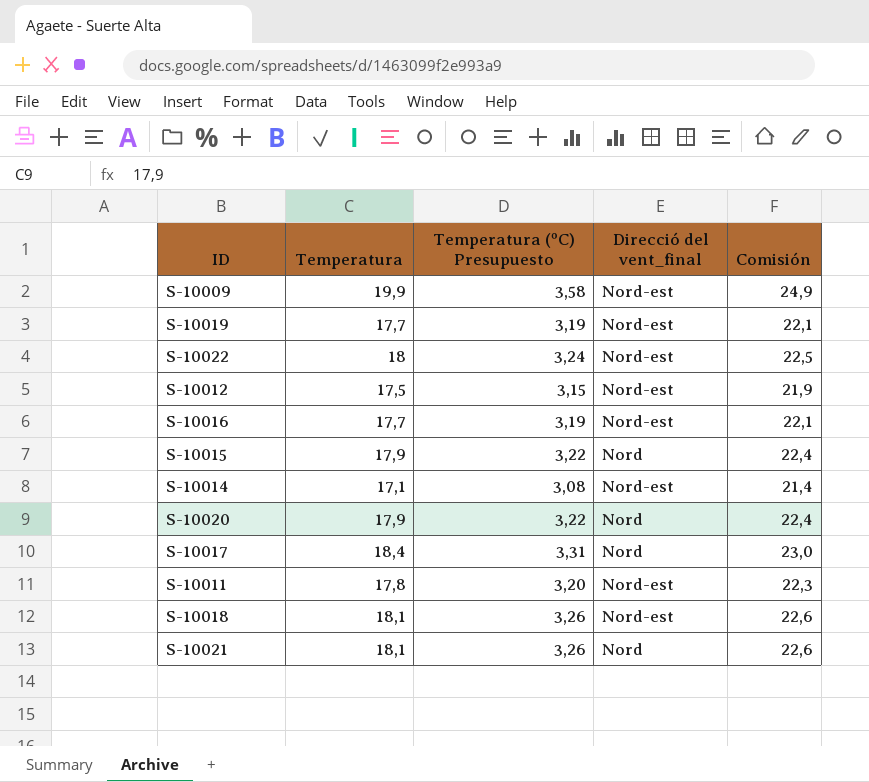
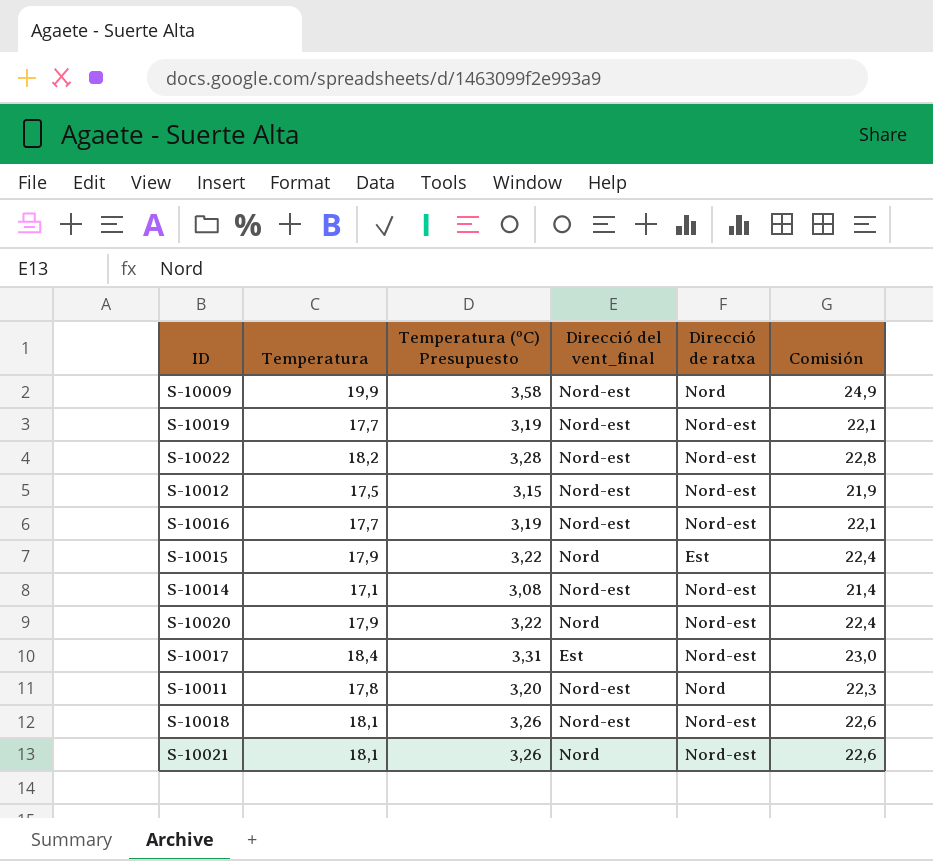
column Direcció de ratxa | position: none -> 5
S-10022 | Temperatura: 18 -> 18,2
S-10022 | Temperatura (ºC) Presupuesto: 3,24 -> 3,28
S-10022 | Comisión: 22,5 -> 22,8
S-10017 | Direcció del vent_final: Nord -> Est

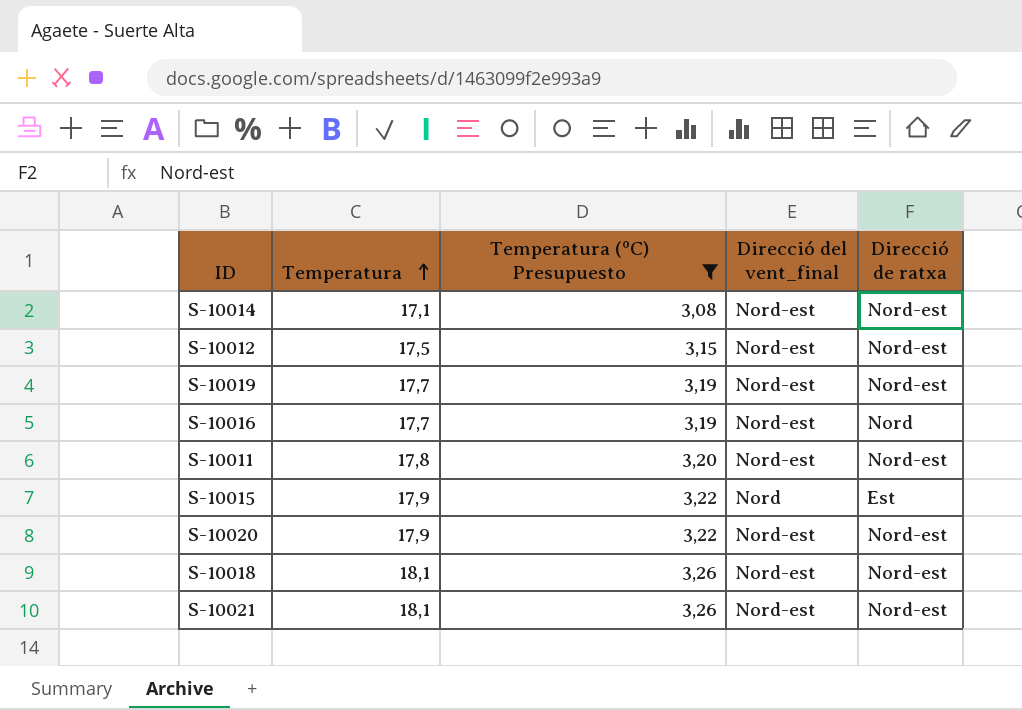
filter: none -> Temperatura (ºC) Presupuesto <= 3,26
row order: none -> Temperatura ascending
column Comisión | formula: [Temperatura] * 1,25 -> none
S-10016 | Direcció de ratxa: Nord-est -> Nord
S-10011 | Direcció de ratxa: Nord -> Nord-est
S-10020 | Direcció del vent_final: Nord -> Nord-est
S-10021 | Direcció del vent_final: Nord -> Nord-est

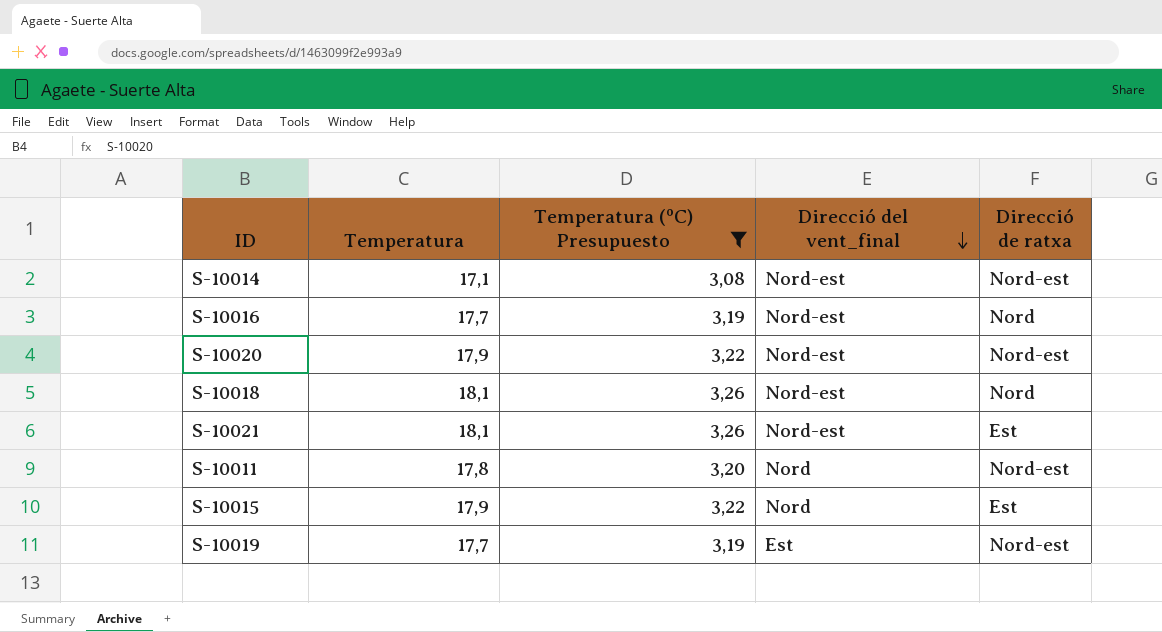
row order: Temperatura ascending -> Direcció del vent_final descending
row S-10012: 17,5 | 3,15 | Nord-est | Nord-est -> none
S-10018 | Direcció de ratxa: Nord-est -> Nord
S-10021 | Direcció de ratxa: Nord-est -> Est
S-10011 | Direcció del vent_final: Nord-est -> Nord
S-10019 | Direcció del vent_final: Nord-est -> Est

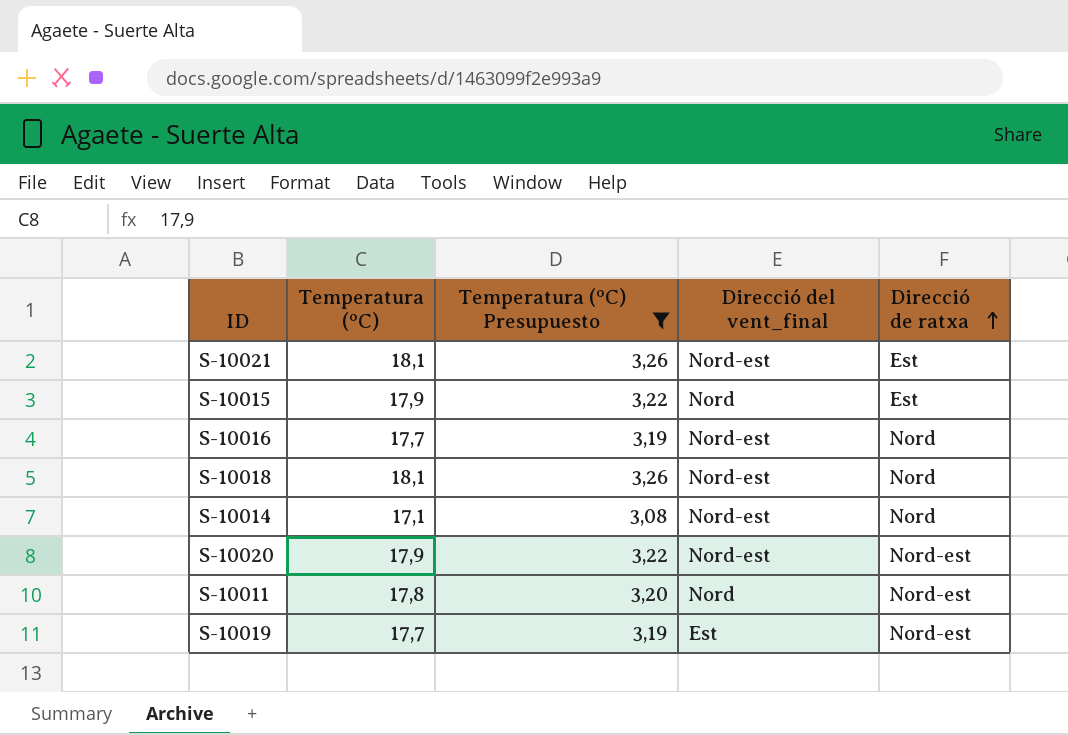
row order: Direcció del vent_final descending -> Direcció de ratxa ascending
column name: Temperatura -> Temperatura (ºC)
S-10014 | Direcció de ratxa: Nord-est -> Nord

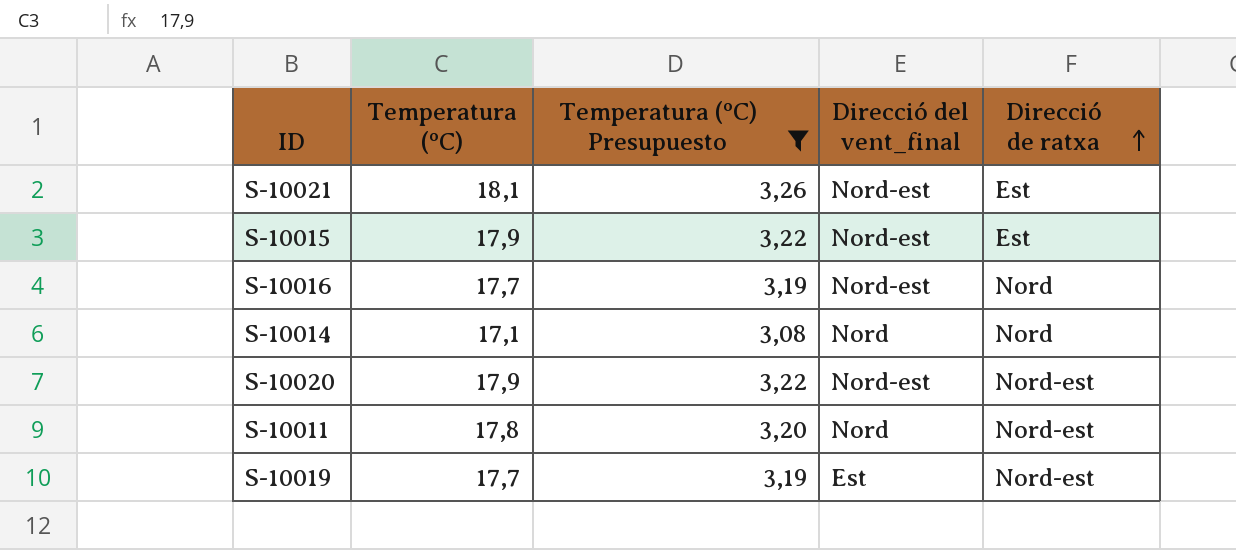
row S-10018: 18,1 | 3,26 | Nord-est | Nord -> none
S-10015 | Direcció del vent_final: Nord -> Nord-est
S-10014 | Direcció del vent_final: Nord-est -> Nord

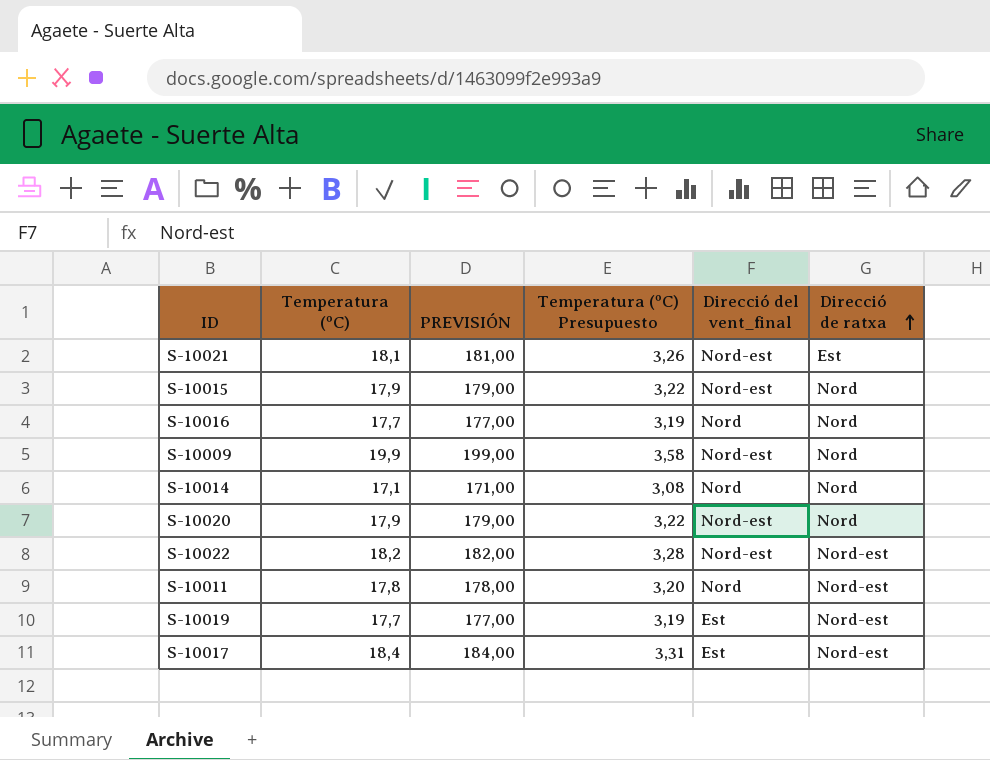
filter: Temperatura (ºC) Presupuesto <= 3,26 -> none
column PREVISIÓN | formula: none -> [Temperatura (ºC)] * 10
S-10015 | Direcció de ratxa: Est -> Nord
S-10016 | Direcció del vent_final: Nord-est -> Nord
S-10020 | Direcció de ratxa: Nord-est -> Nord

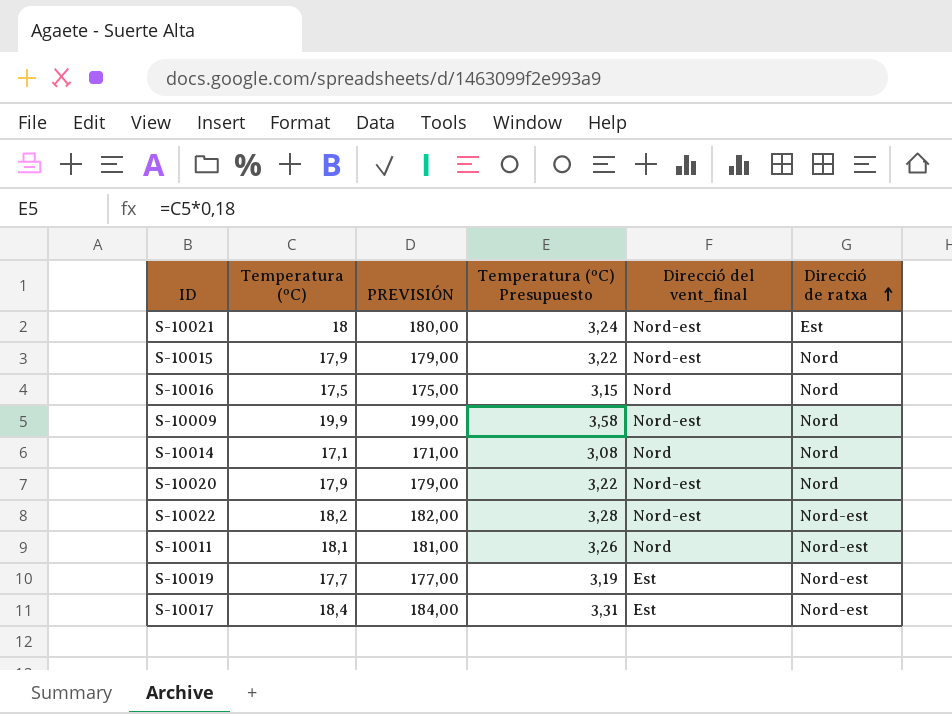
S-10021 | Temperatura (ºC): 18,1 -> 18
S-10021 | PREVISIÓN: 181,00 -> 180,00
S-10021 | Temperatura (ºC) Presupuesto: 3,26 -> 3,24
S-10016 | Temperatura (ºC): 17,7 -> 17,5
S-10016 | PREVISIÓN: 177,00 -> 175,00
S-10016 | Temperatura (ºC) Presupuesto: 3,19 -> 3,15
S-10011 | Temperatura (ºC): 17,8 -> 18,1
S-10011 | PREVISIÓN: 178,00 -> 181,00
S-10011 | Temperatura (ºC) Presupuesto: 3,20 -> 3,26

